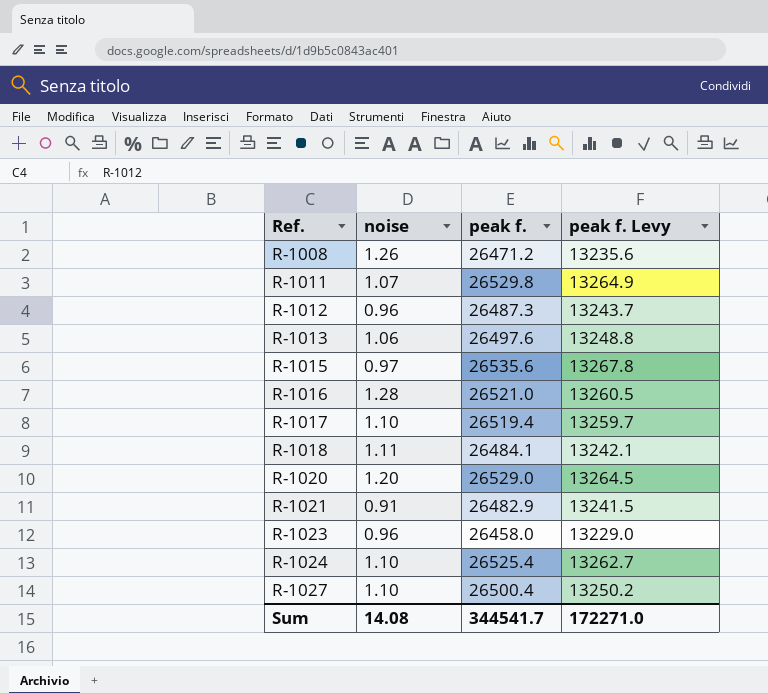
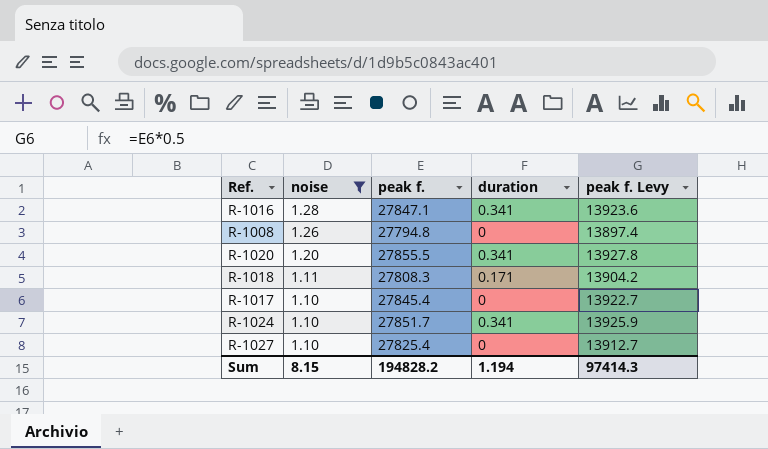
filter: none -> noise >= 1.10
row order: Ref. ascending -> noise descending
column duration | position: none -> 4
R-1016 | peak f.: 26521.0 -> 27847.1
R-1016 | peak f. Levy: 13260.5 -> 13923.6
R-1008 | peak f.: 26471.2 -> 27794.8
R-1008 | peak f. Levy: 13235.6 -> 13897.4
R-1020 | peak f.: 26529.0 -> 27855.5
R-1020 | peak f. Levy: 13264.5 -> 13927.8
R-1018 | peak f.: 26484.1 -> 27808.3
R-1018 | peak f. Levy: 13242.1 -> 13904.2
R-1017 | peak f.: 26519.4 -> 27845.4
R-1017 | peak f. Levy: 13259.7 -> 13922.7
R-1024 | peak f.: 26525.4 -> 27851.7
R-1024 | peak f. Levy: 13262.7 -> 13925.9
R-1027 | peak f.: 26500.4 -> 27825.4
R-1027 | peak f. Levy: 13250.2 -> 13912.7
Sum | noise: 14.08 -> 8.15
Sum | peak f.: 344541.7 -> 194828.2
Sum | peak f. Levy: 172271.0 -> 97414.3

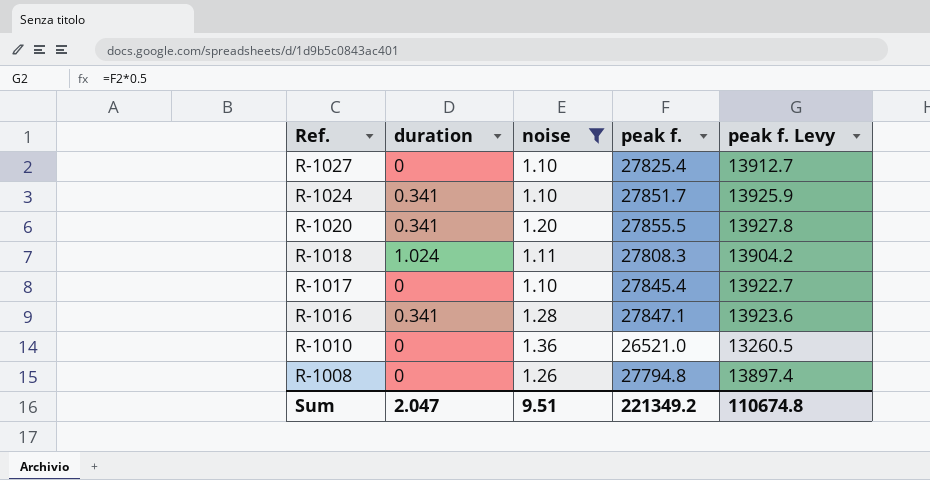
row order: noise descending -> Ref. descending
column duration | position: 4 -> 2
R-1018 | duration: 0.171 -> 1.024
row R-1010: none -> 0 | 1.36 | 26521.0 | 13260.5
Sum | duration: 1.194 -> 2.047
Sum | noise: 8.15 -> 9.51
Sum | peak f.: 194828.2 -> 221349.2
Sum | peak f. Levy: 97414.3 -> 110674.8

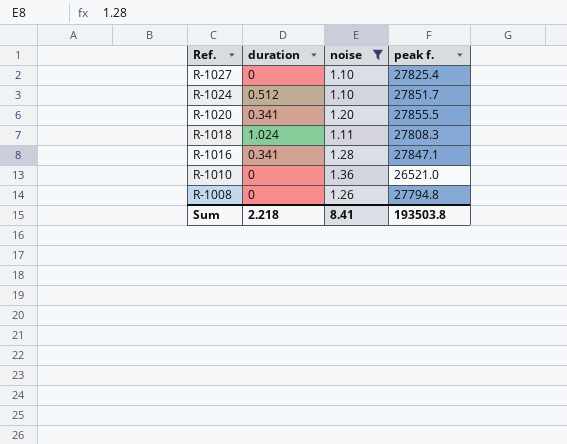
column peak f. Levy | formula: [peak f.] * 0.5 -> none
row R-1017: 0 | 1.10 | 27845.4 | 13922.7 -> none
R-1024 | duration: 0.341 -> 0.512
Sum | duration: 2.047 -> 2.218
Sum | noise: 9.51 -> 8.41
Sum | peak f.: 221349.2 -> 193503.8

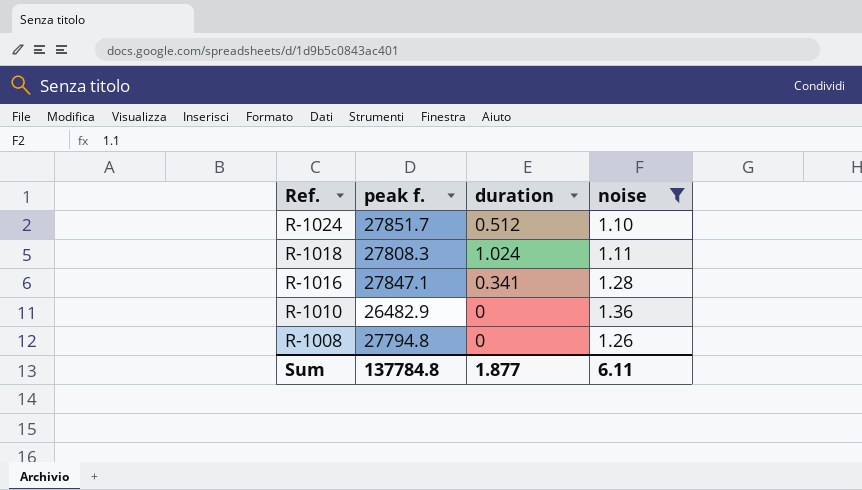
column peak f. | position: 4 -> 2
row R-1027: 0 | 1.10 | 27825.4 -> none
row R-1020: 0.341 | 1.20 | 27855.5 -> none
R-1010 | peak f.: 26521.0 -> 26482.9
Sum | peak f.: 193503.8 -> 137784.8
Sum | duration: 2.218 -> 1.877
Sum | noise: 8.41 -> 6.11

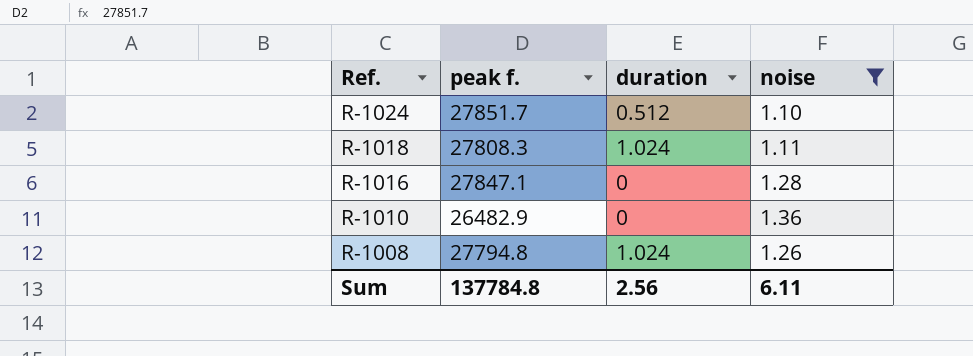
R-1016 | duration: 0.341 -> 0
R-1008 | duration: 0 -> 1.024
Sum | duration: 1.877 -> 2.56

